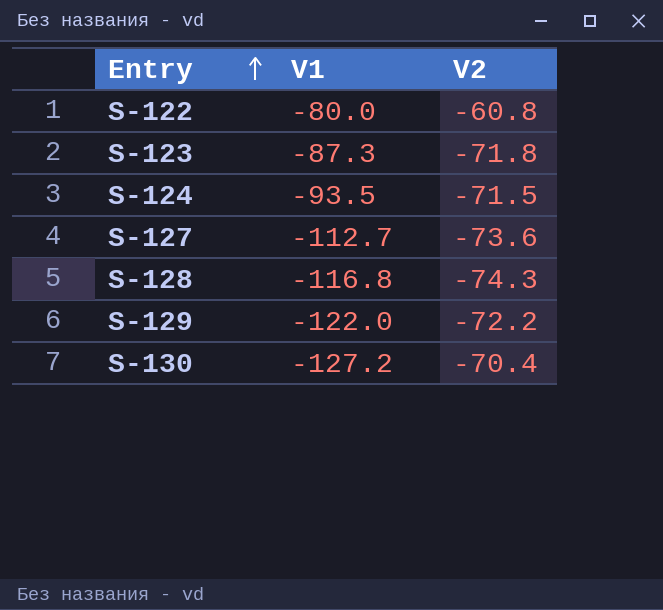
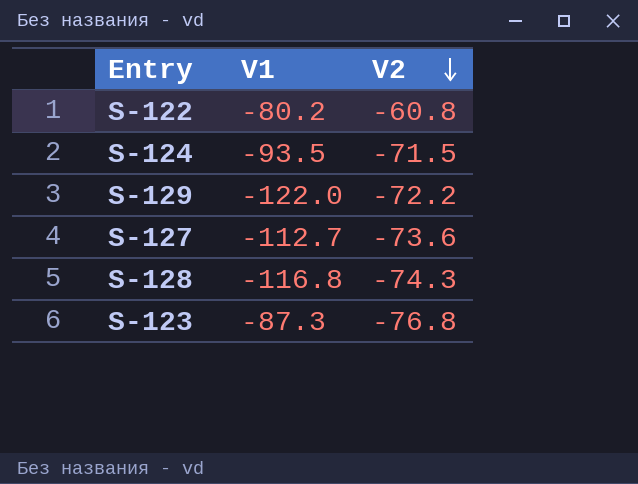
row order: Entry ascending -> V2 descending
row S-130: -127.2 | -70.4 -> none
S-122 | V1: -80.0 -> -80.2
S-123 | V2: -71.8 -> -76.8

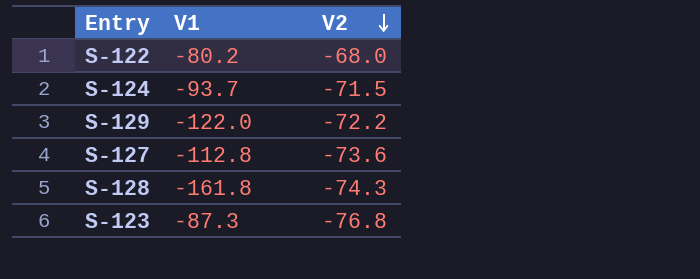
S-122 | V2: -60.8 -> -68.0
S-124 | V1: -93.5 -> -93.7
S-127 | V1: -112.7 -> -112.8
S-128 | V1: -116.8 -> -161.8

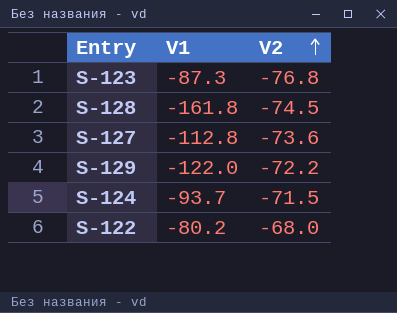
row order: V2 descending -> V2 ascending
S-128 | V2: -74.3 -> -74.5

